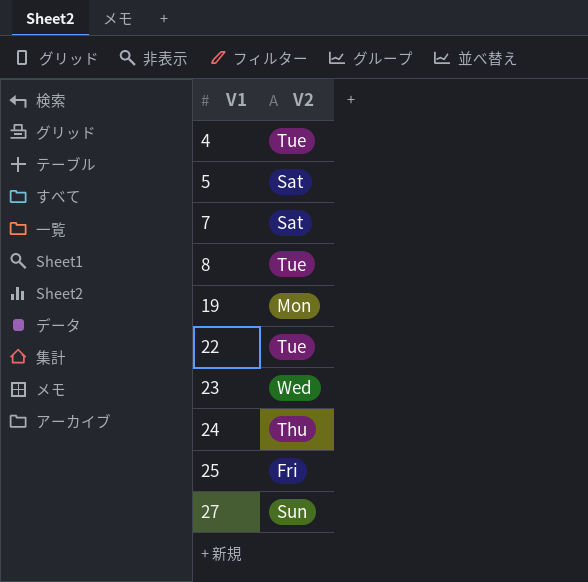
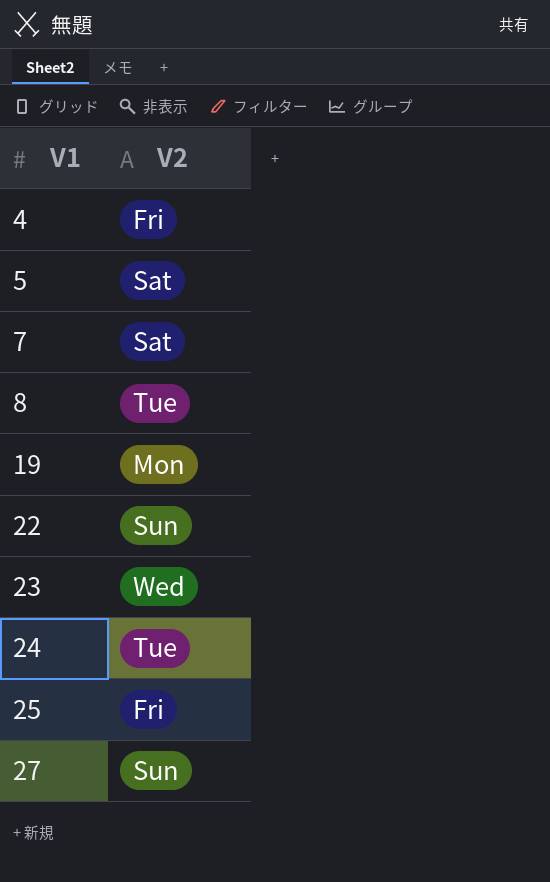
4 | V2: Tue -> Fri
22 | V2: Tue -> Sun
24 | V2: Thu -> Tue

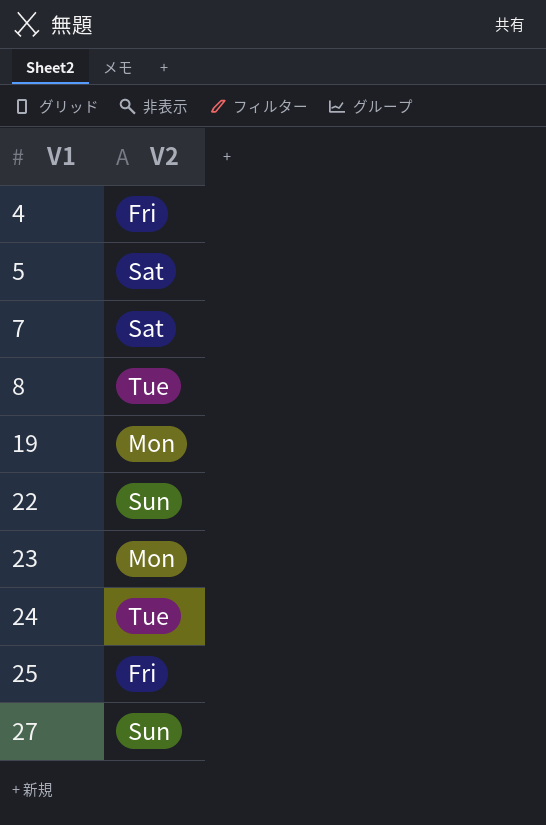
23 | V2: Wed -> Mon

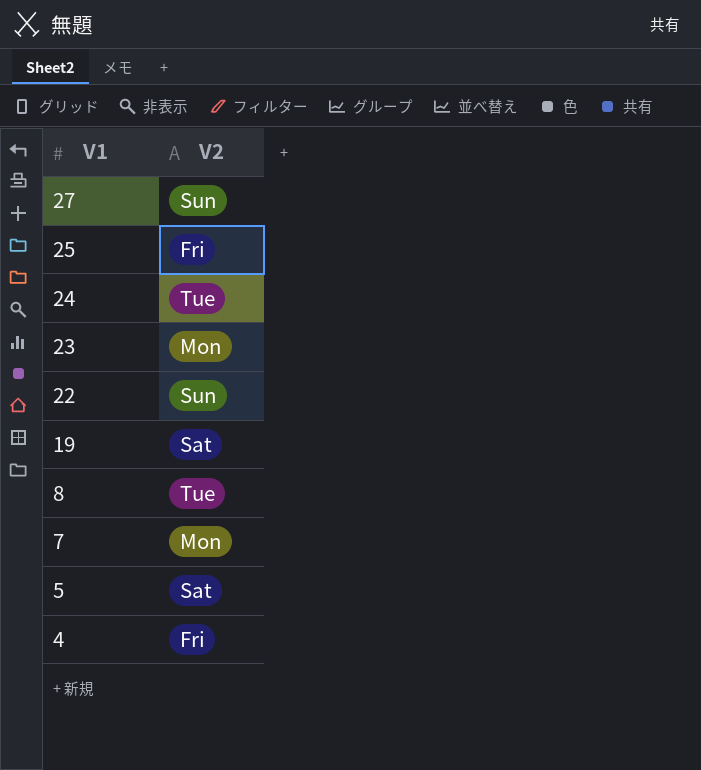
row order: V1 ascending -> V1 descending
19 | V2: Mon -> Sat
7 | V2: Sat -> Mon

